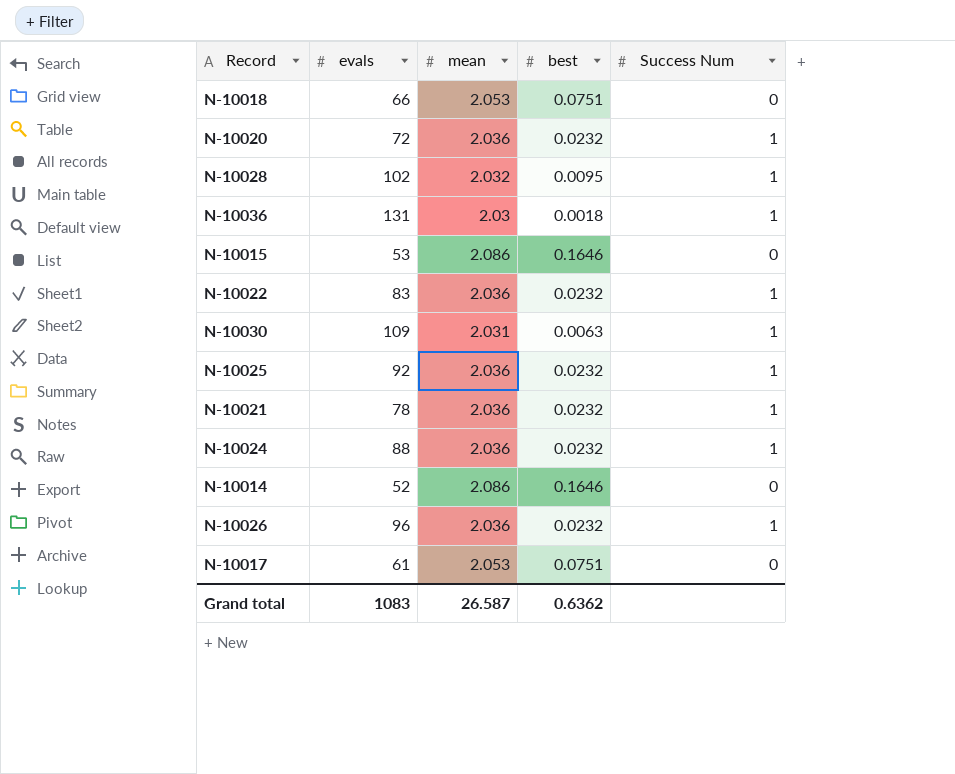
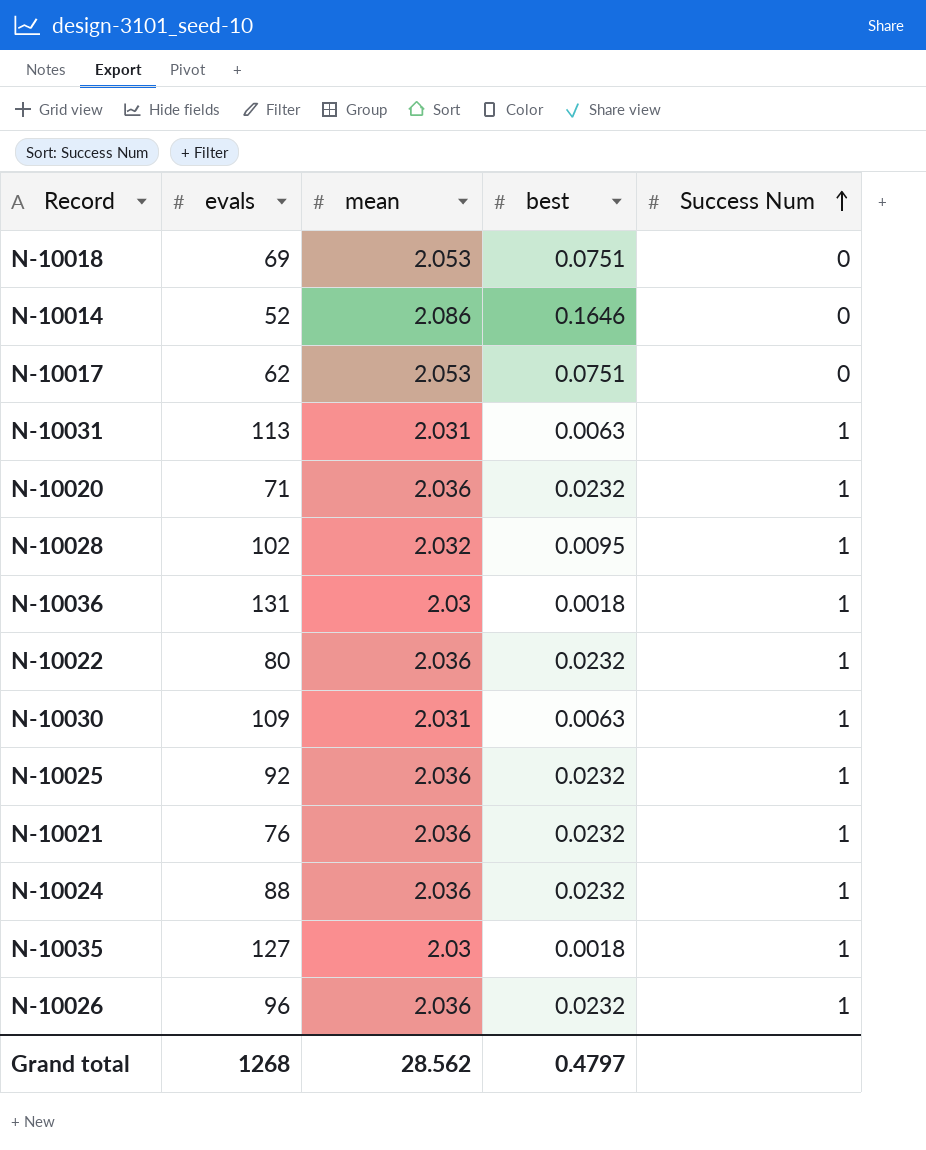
row order: none -> Success Num ascending
row N-10015: 53 | 2.086 | 0.1646 | 0 -> none
N-10018 | evals: 66 -> 69
N-10017 | evals: 61 -> 62
row N-10031: none -> 113 | 2.031 | 0.0063 | 1
N-10020 | evals: 72 -> 71
N-10022 | evals: 83 -> 80
N-10021 | evals: 78 -> 76
row N-10035: none -> 127 | 2.03 | 0.0018 | 1
Grand total | evals: 1083 -> 1268
Grand total | mean: 26.587 -> 28.562
Grand total | best: 0.6362 -> 0.4797

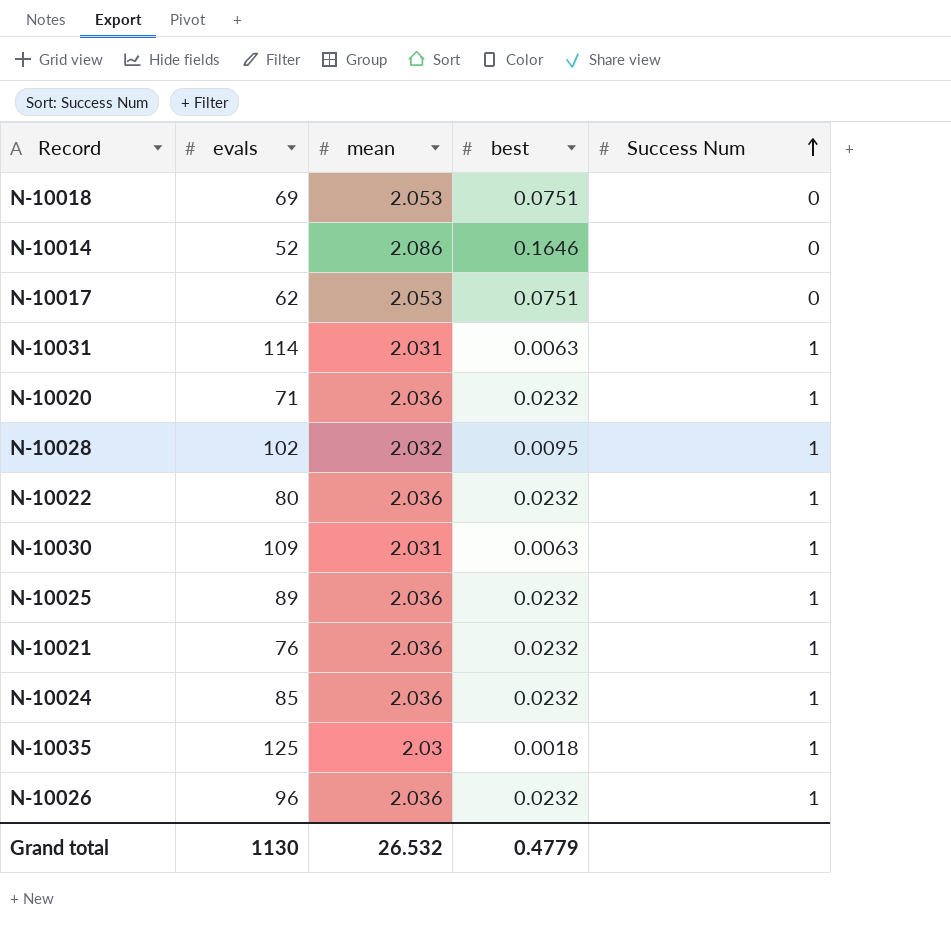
row N-10036: 131 | 2.03 | 0.0018 | 1 -> none
N-10031 | evals: 113 -> 114
N-10025 | evals: 92 -> 89
N-10024 | evals: 88 -> 85
N-10035 | evals: 127 -> 125
Grand total | evals: 1268 -> 1130
Grand total | mean: 28.562 -> 26.532
Grand total | best: 0.4797 -> 0.4779

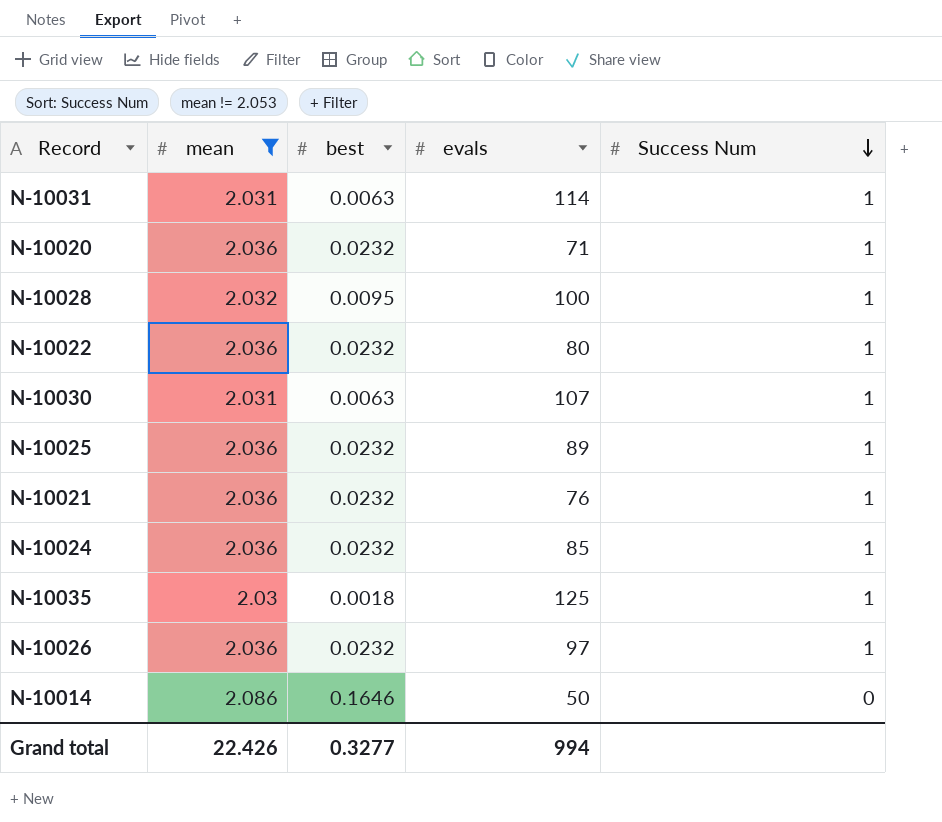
filter: none -> mean != 2.053
row order: Success Num ascending -> Success Num descending
column evals | position: 2 -> 4
N-10028 | evals: 102 -> 100
N-10030 | evals: 109 -> 107
N-10026 | evals: 96 -> 97
N-10014 | evals: 52 -> 50
Grand total | mean: 26.532 -> 22.426
Grand total | best: 0.4779 -> 0.3277
Grand total | evals: 1130 -> 994

